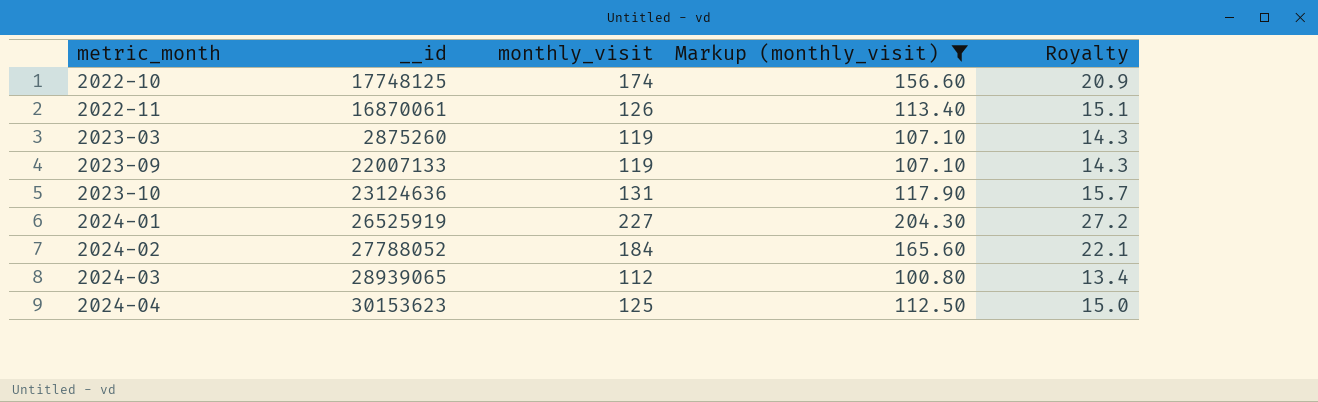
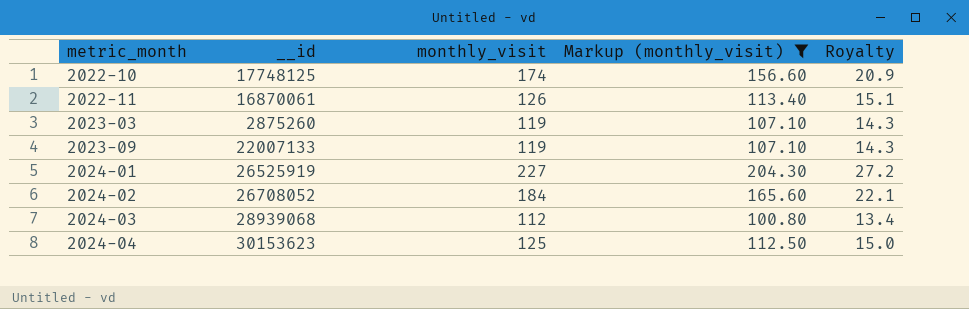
row 2023-10: 23124636 | 131 | 117.90 | 15.7 -> none
2024-02 | __id: 27788052 -> 26708052
2024-03 | __id: 28939065 -> 28939068

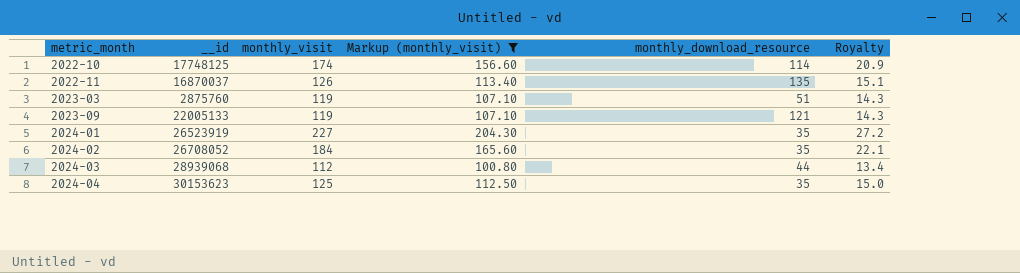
column monthly_download_resource | position: none -> 5
2022-11 | __id: 16870061 -> 16870037
2023-03 | __id: 2875260 -> 2875760
2023-09 | __id: 22007133 -> 22005133
2024-01 | __id: 26525919 -> 26523919

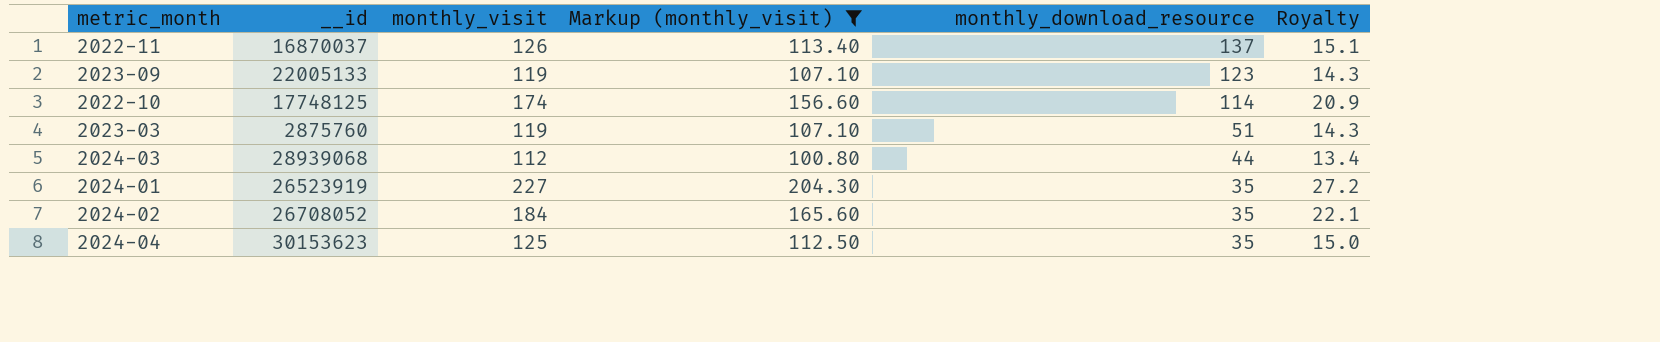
row order: metric_month ascending -> monthly_download_resource descending
2022-11 | monthly_download_resource: 135 -> 137
2023-09 | monthly_download_resource: 121 -> 123

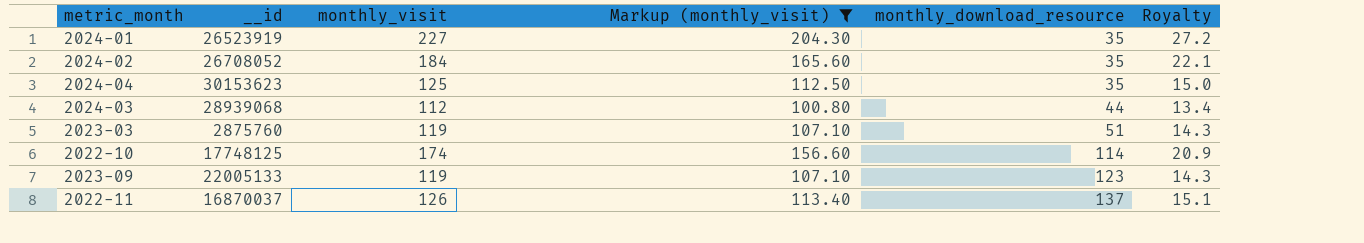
row order: monthly_download_resource descending -> monthly_download_resource ascending

